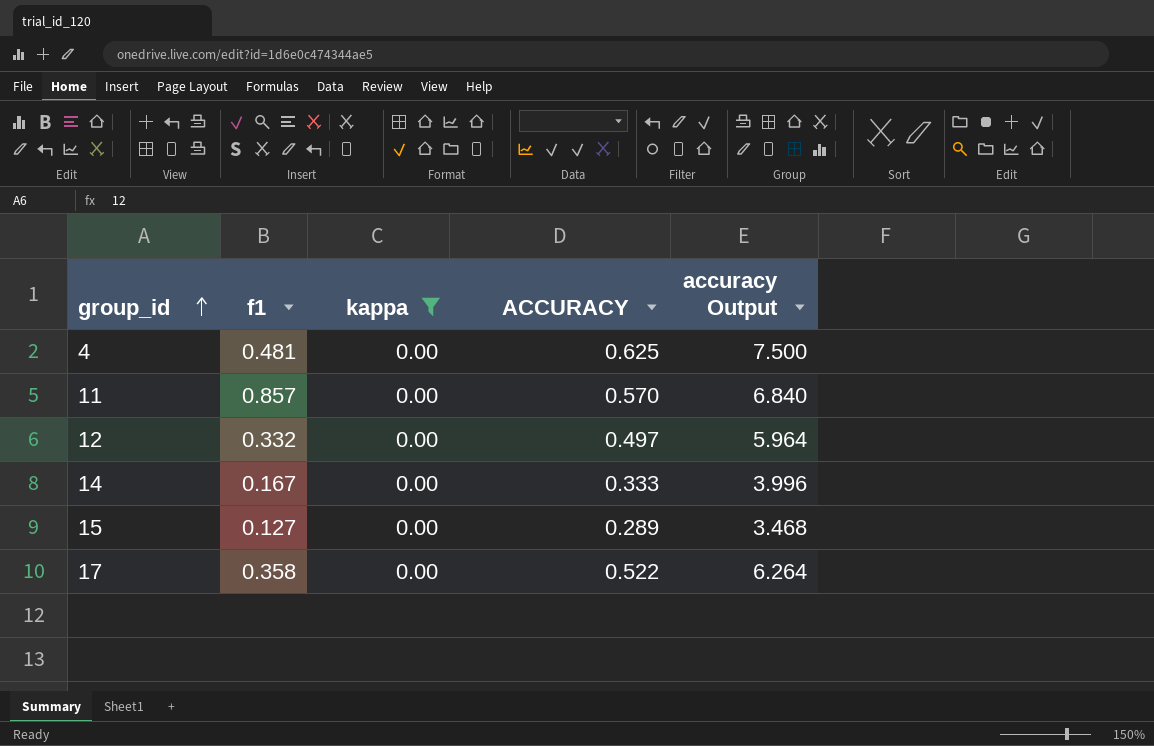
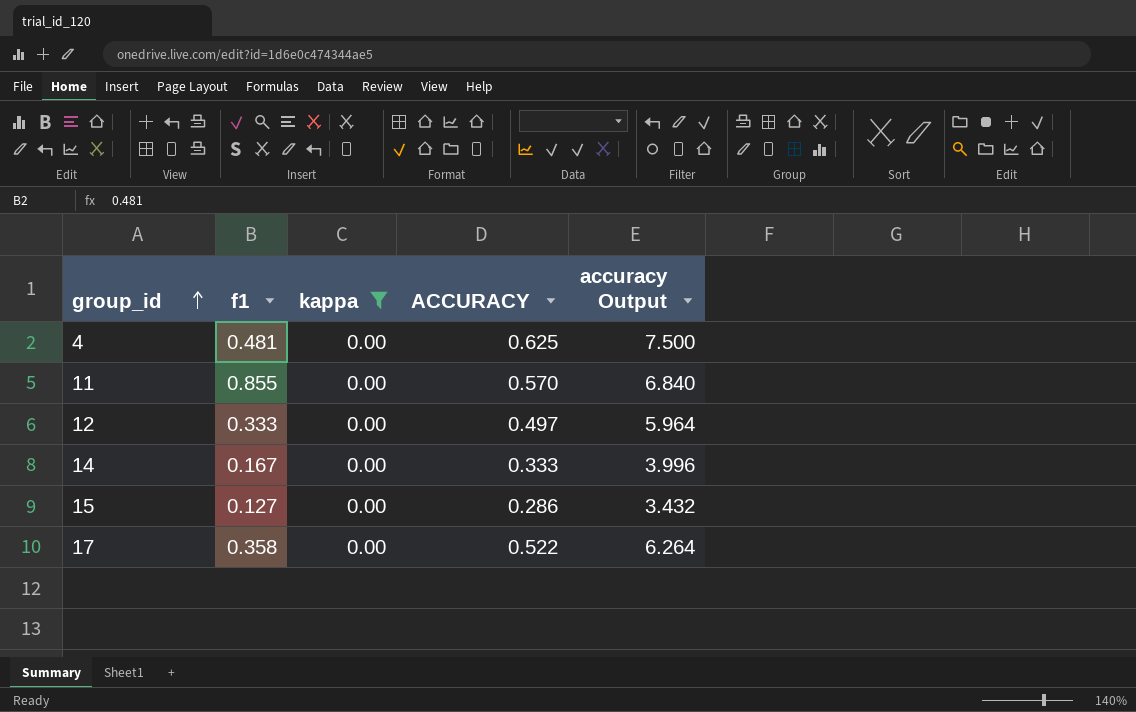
11 | f1: 0.857 -> 0.855
12 | f1: 0.332 -> 0.333
15 | ACCURACY: 0.289 -> 0.286
15 | accuracy Output: 3.468 -> 3.432

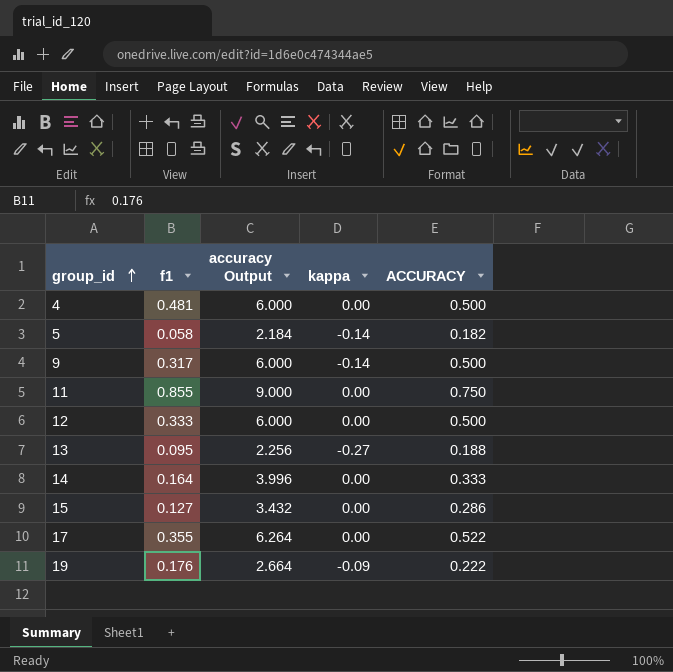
filter: kappa = 0.00 -> none
column accuracy Output | position: 5 -> 3
4 | accuracy Output: 7.500 -> 6.000
4 | ACCURACY: 0.625 -> 0.500
11 | accuracy Output: 6.840 -> 9.000
11 | ACCURACY: 0.570 -> 0.750
12 | accuracy Output: 5.964 -> 6.000
12 | ACCURACY: 0.497 -> 0.500
14 | f1: 0.167 -> 0.164
17 | f1: 0.358 -> 0.355

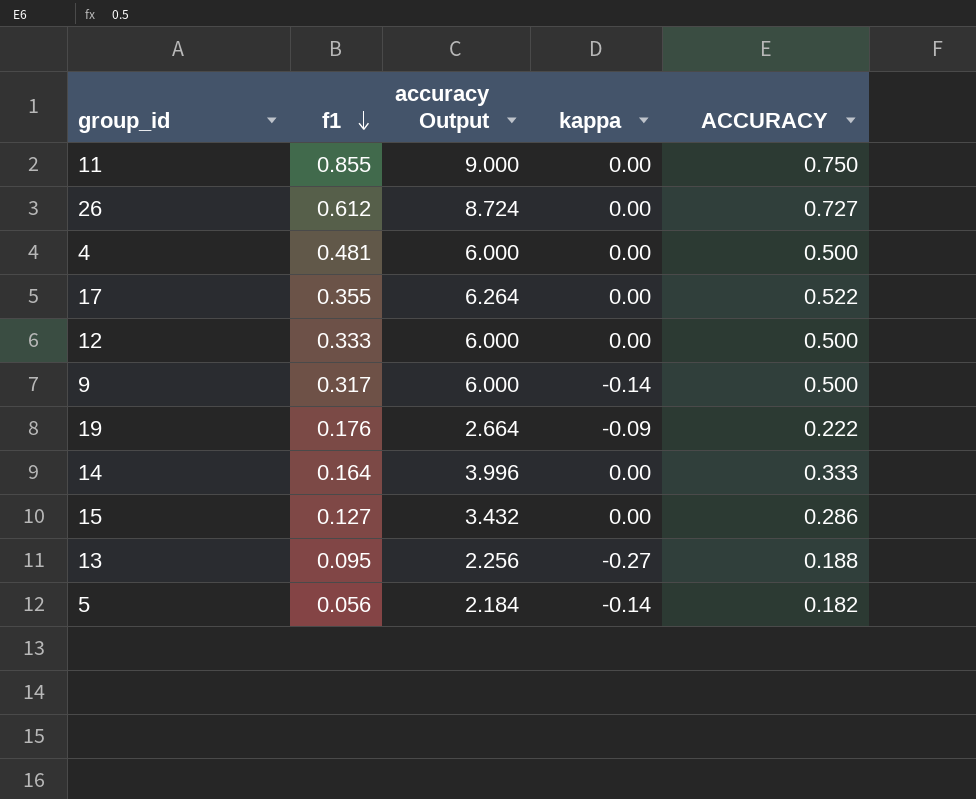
row order: group_id ascending -> f1 descending
row 26: none -> 0.612 | 8.724 | 0.00 | 0.727
5 | f1: 0.058 -> 0.056

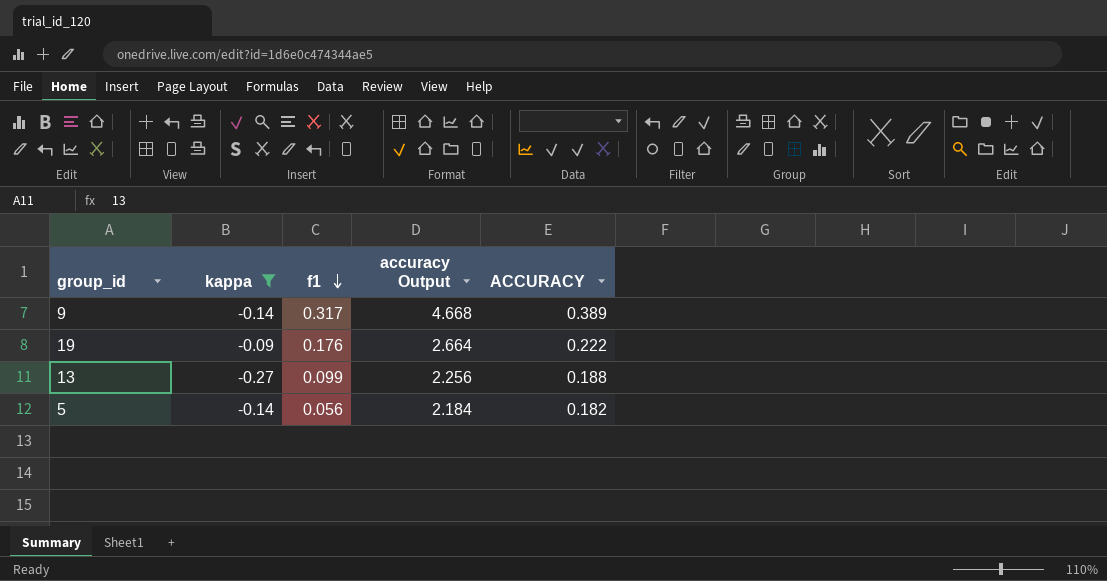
filter: none -> kappa != 0.00
column kappa | position: 4 -> 2
9 | accuracy Output: 6.000 -> 4.668
9 | ACCURACY: 0.500 -> 0.389
13 | f1: 0.095 -> 0.099

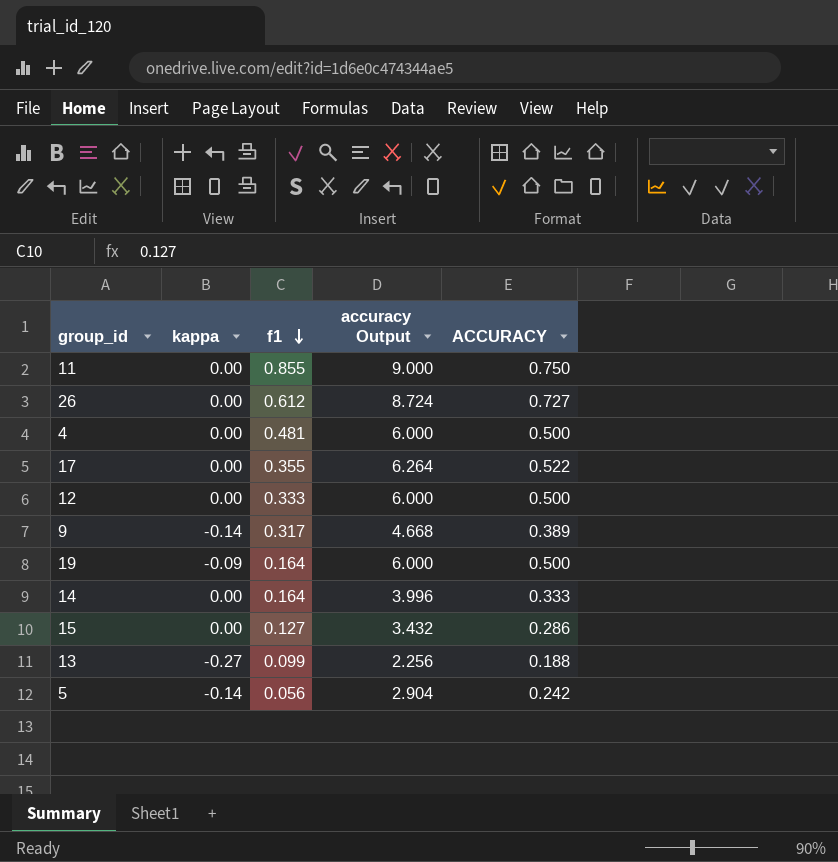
filter: kappa != 0.00 -> none
19 | f1: 0.176 -> 0.164
19 | accuracy Output: 2.664 -> 6.000
19 | ACCURACY: 0.222 -> 0.500
5 | accuracy Output: 2.184 -> 2.904
5 | ACCURACY: 0.182 -> 0.242

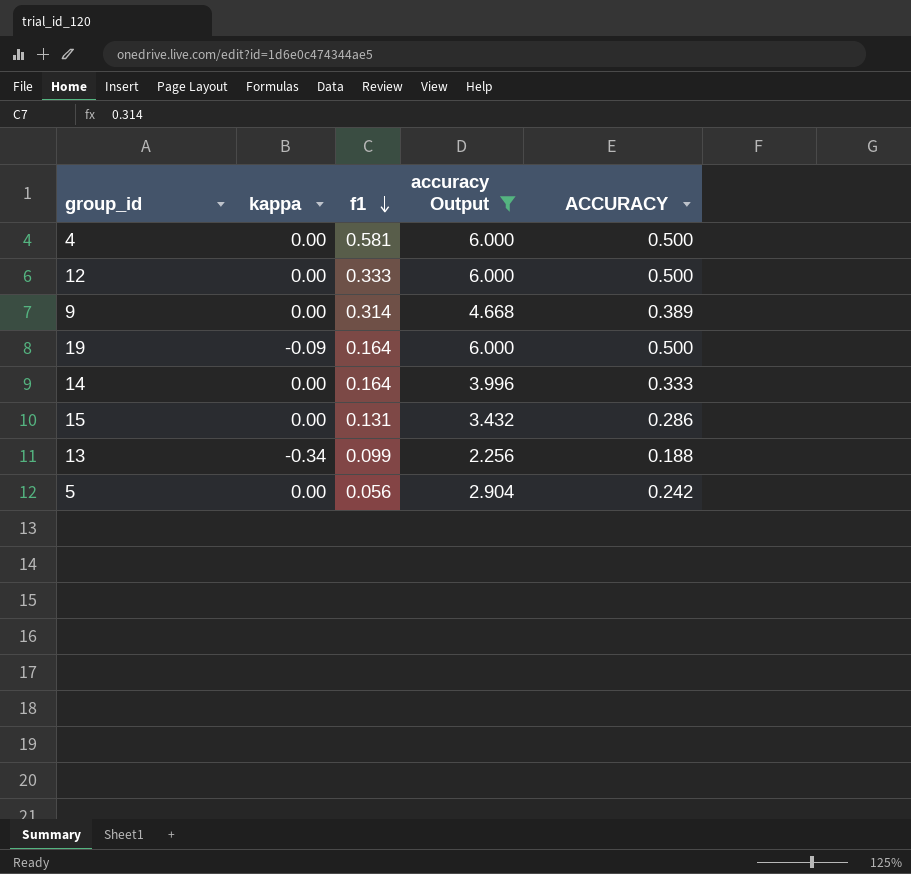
filter: none -> accuracy Output <= 6.000
4 | f1: 0.481 -> 0.581
9 | kappa: -0.14 -> 0.00
9 | f1: 0.317 -> 0.314
15 | f1: 0.127 -> 0.131
13 | kappa: -0.27 -> -0.34
5 | kappa: -0.14 -> 0.00

